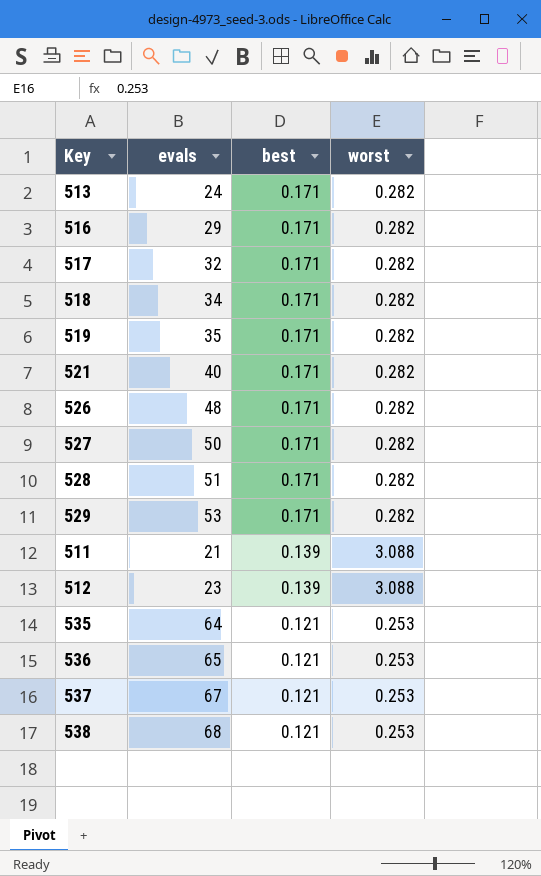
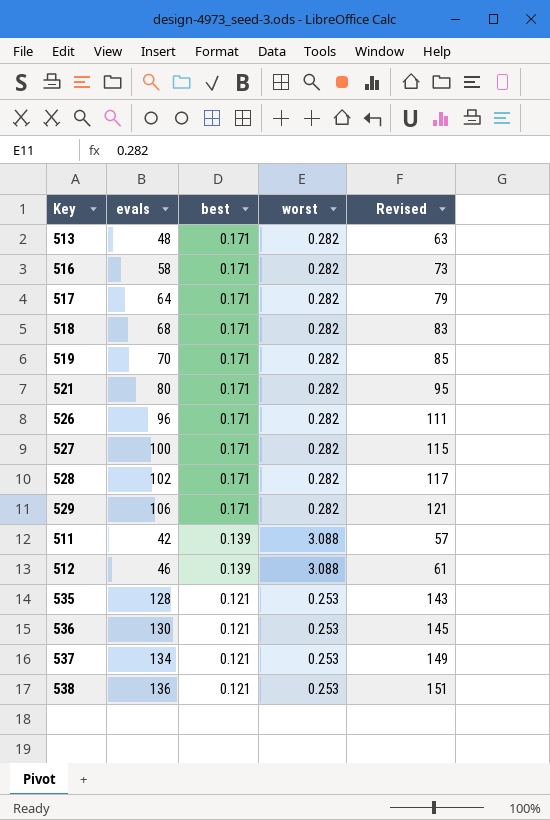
column Revised | formula: none -> [evals] + 15
513 | evals: 24 -> 48
516 | evals: 29 -> 58
517 | evals: 32 -> 64
518 | evals: 34 -> 68
519 | evals: 35 -> 70
521 | evals: 40 -> 80
526 | evals: 48 -> 96
527 | evals: 50 -> 100
528 | evals: 51 -> 102
529 | evals: 53 -> 106
511 | evals: 21 -> 42
512 | evals: 23 -> 46
535 | evals: 64 -> 128
536 | evals: 65 -> 130
537 | evals: 67 -> 134
538 | evals: 68 -> 136

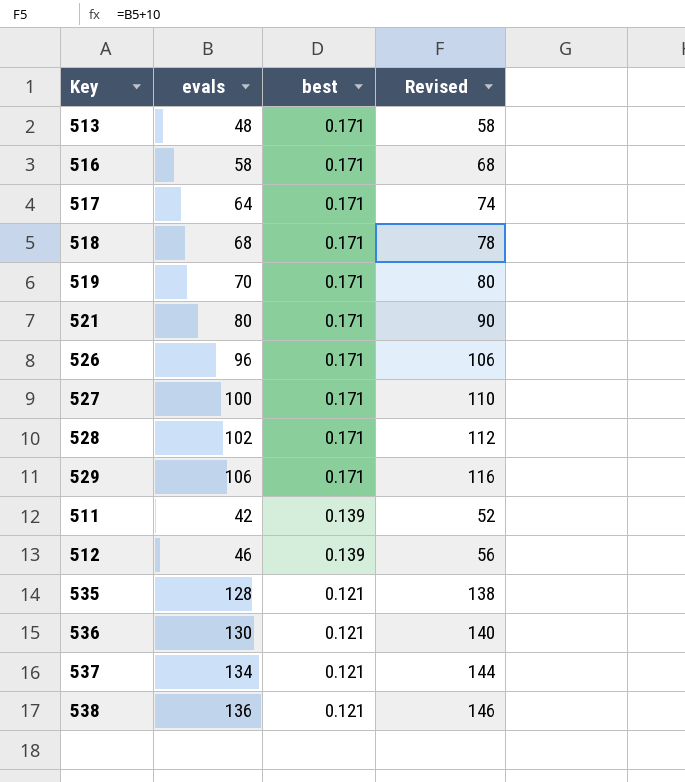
column worst | position: 4 -> none
column Revised | formula: [evals] + 15 -> [evals] + 10

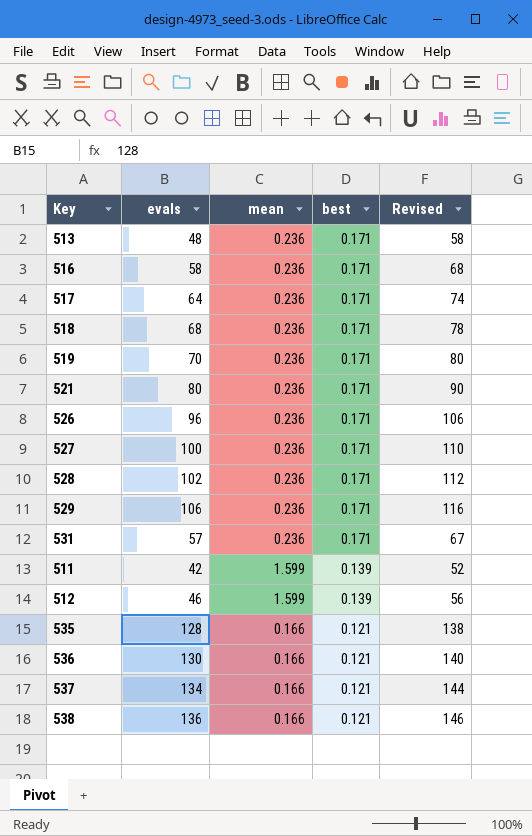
column mean | position: none -> 3
row 531: none -> 57 | 0.236 | 0.171 | 67

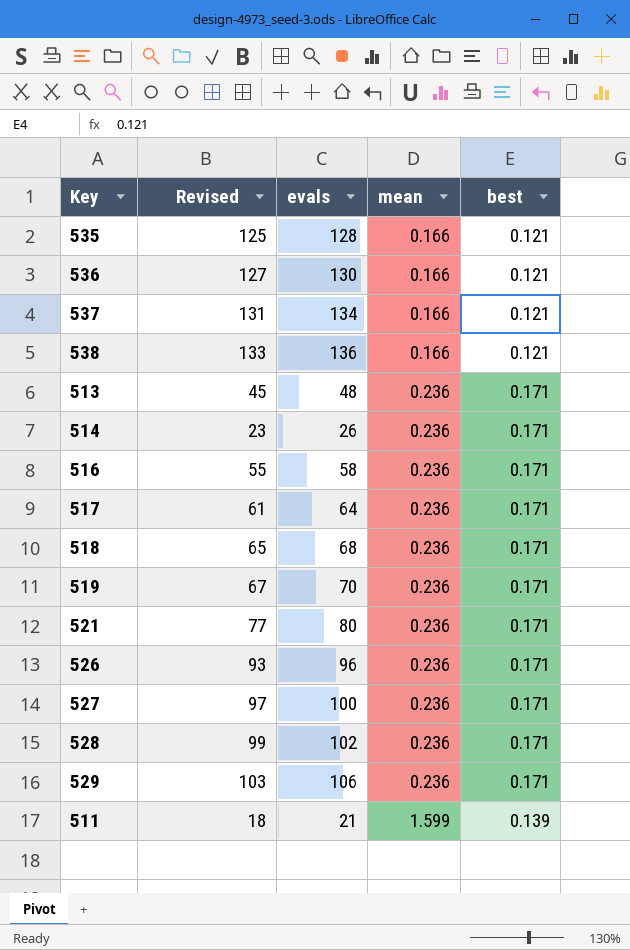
row order: best descending -> mean ascending
column Revised | formula: [evals] + 10 -> [evals] - 3
column Revised | position: 5 -> 2
row 531: 57 | 0.236 | 0.171 | 67 -> none
row 512: 46 | 1.599 | 0.139 | 56 -> none
row 514: none -> 23 | 26 | 0.236 | 0.171
511 | evals: 42 -> 21

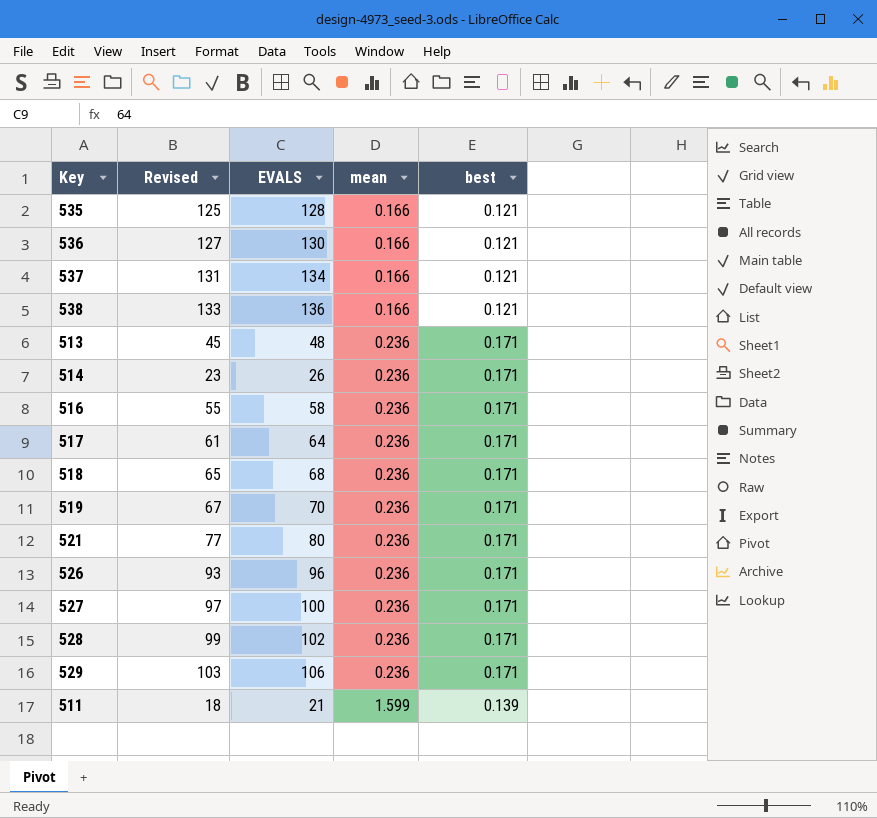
column name: evals -> EVALS

